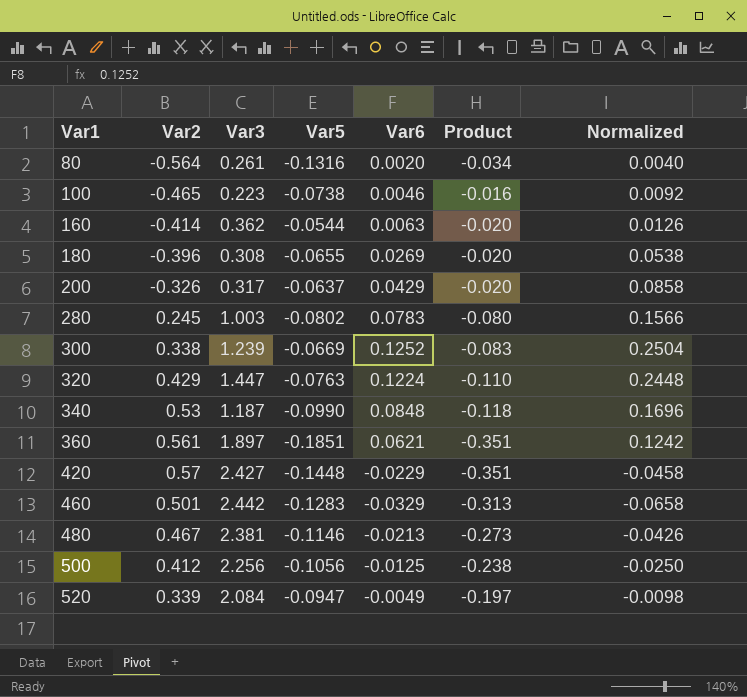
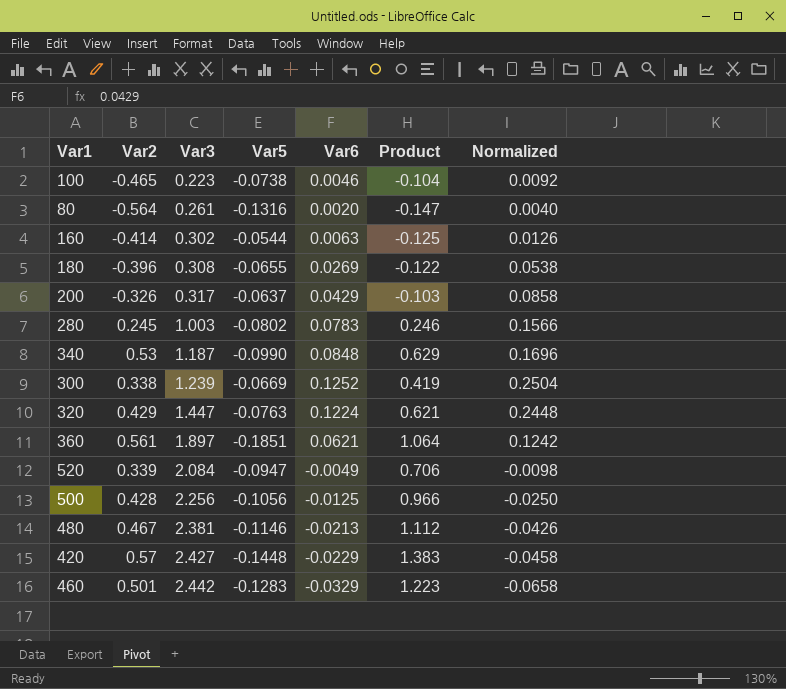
row order: Var1 ascending -> Var3 ascending
column Product | formula: [Var3] * [Var5] -> [Var2] * [Var3]
160 | Var3: 0.362 -> 0.302
500 | Var2: 0.412 -> 0.428

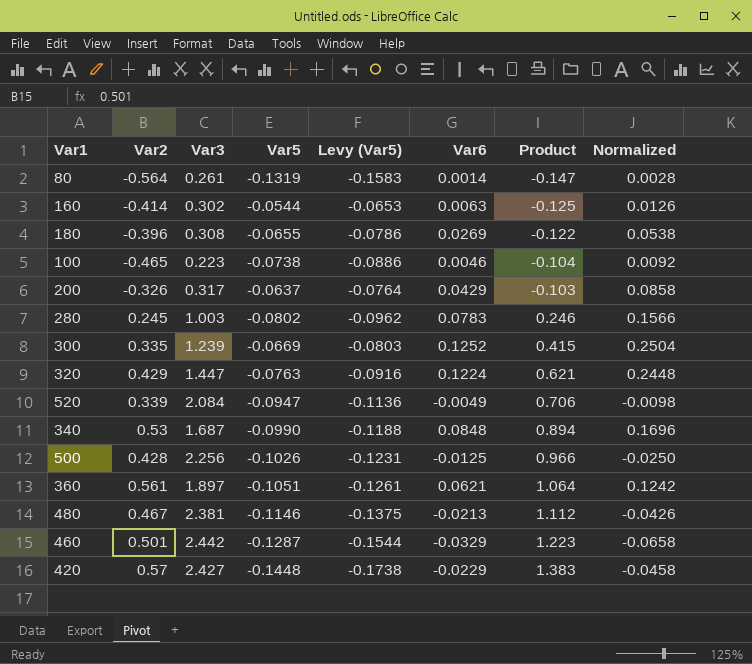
row order: Var3 ascending -> Product ascending
column Levy (Var5) | formula: none -> [Var5] * 1.2
80 | Var5: -0.1316 -> -0.1319
80 | Var6: 0.0020 -> 0.0014
80 | Normalized: 0.0040 -> 0.0028
300 | Var2: 0.338 -> 0.335
300 | Product: 0.419 -> 0.415
340 | Var3: 1.187 -> 1.687
340 | Product: 0.629 -> 0.894
500 | Var5: -0.1056 -> -0.1026
360 | Var5: -0.1851 -> -0.1051
460 | Var5: -0.1283 -> -0.1287

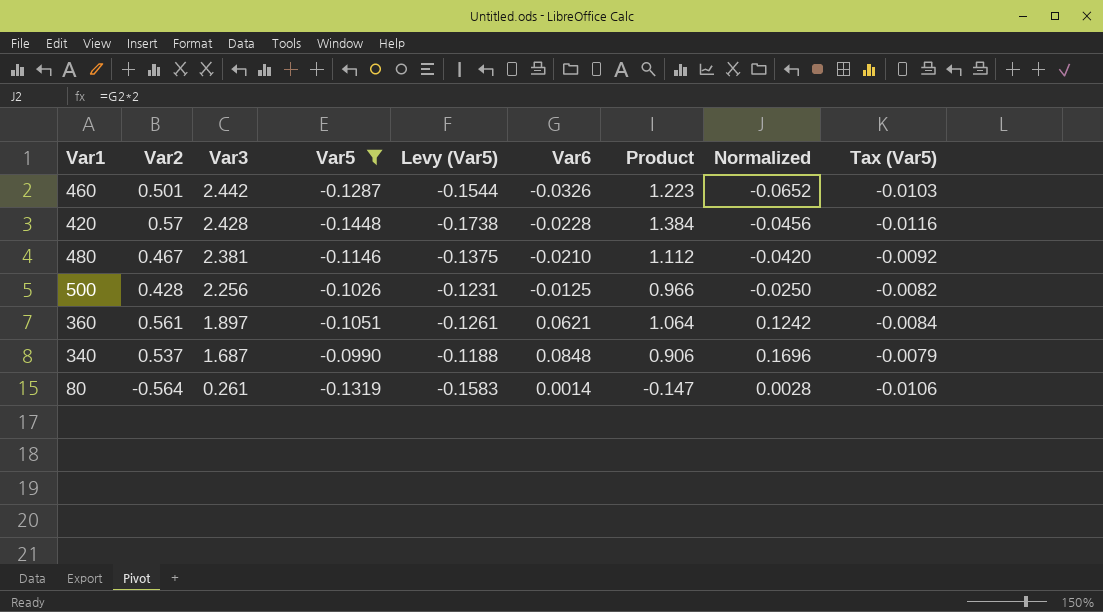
filter: none -> Var5 <= -0.0990
row order: Product ascending -> Var3 descending
column Tax (Var5) | formula: none -> [Var5] * 0.08
460 | Var6: -0.0329 -> -0.0326
460 | Normalized: -0.0658 -> -0.0652
420 | Var3: 2.427 -> 2.428
420 | Var6: -0.0229 -> -0.0228
420 | Product: 1.383 -> 1.384
420 | Normalized: -0.0458 -> -0.0456
480 | Var6: -0.0213 -> -0.0210
480 | Normalized: -0.0426 -> -0.0420
340 | Var2: 0.53 -> 0.537
340 | Product: 0.894 -> 0.906

